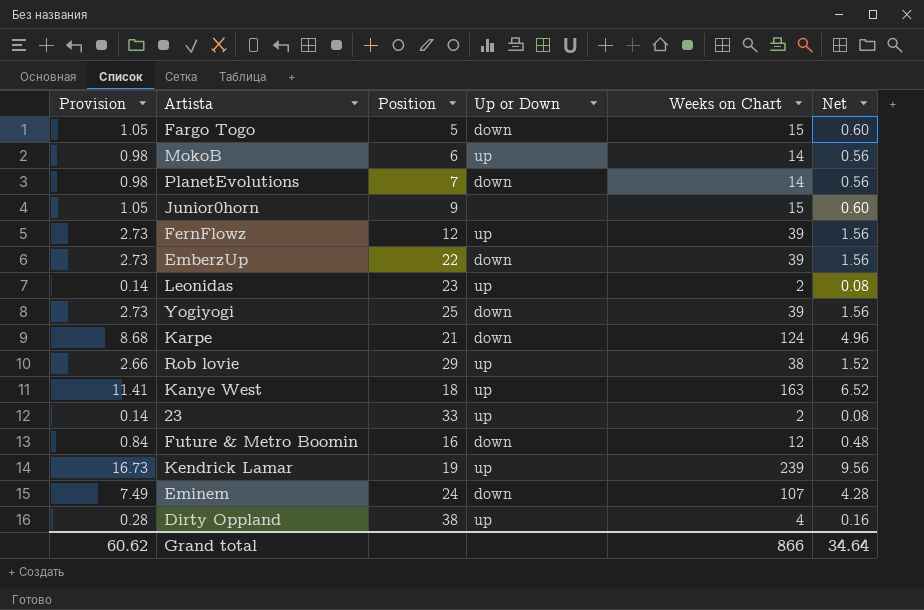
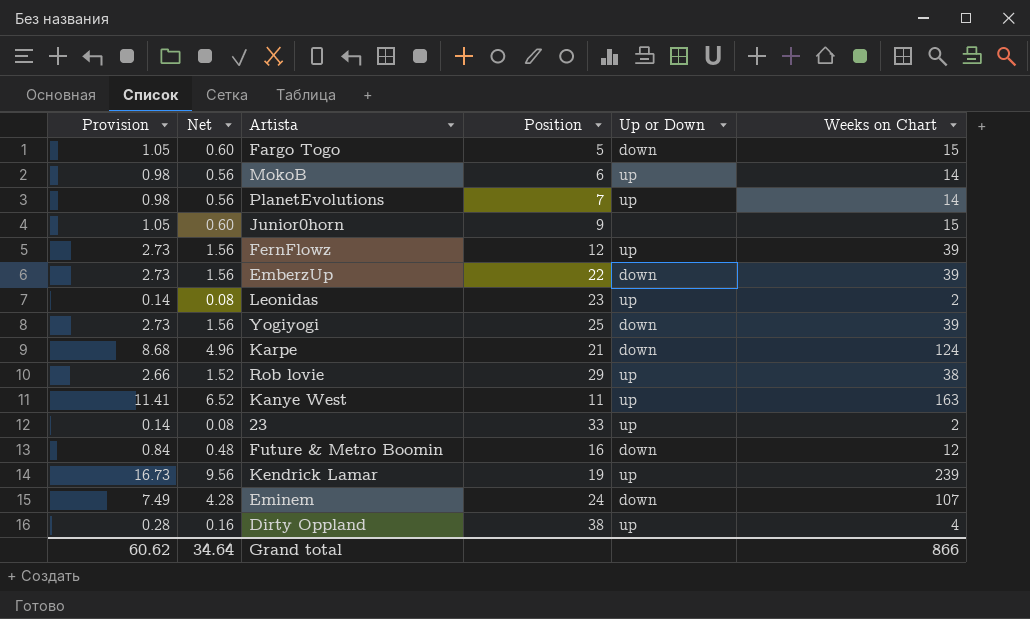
column Net | position: 6 -> 2
PlanetEvolutions | Up or Down: down -> up
Kanye West | Position: 18 -> 11

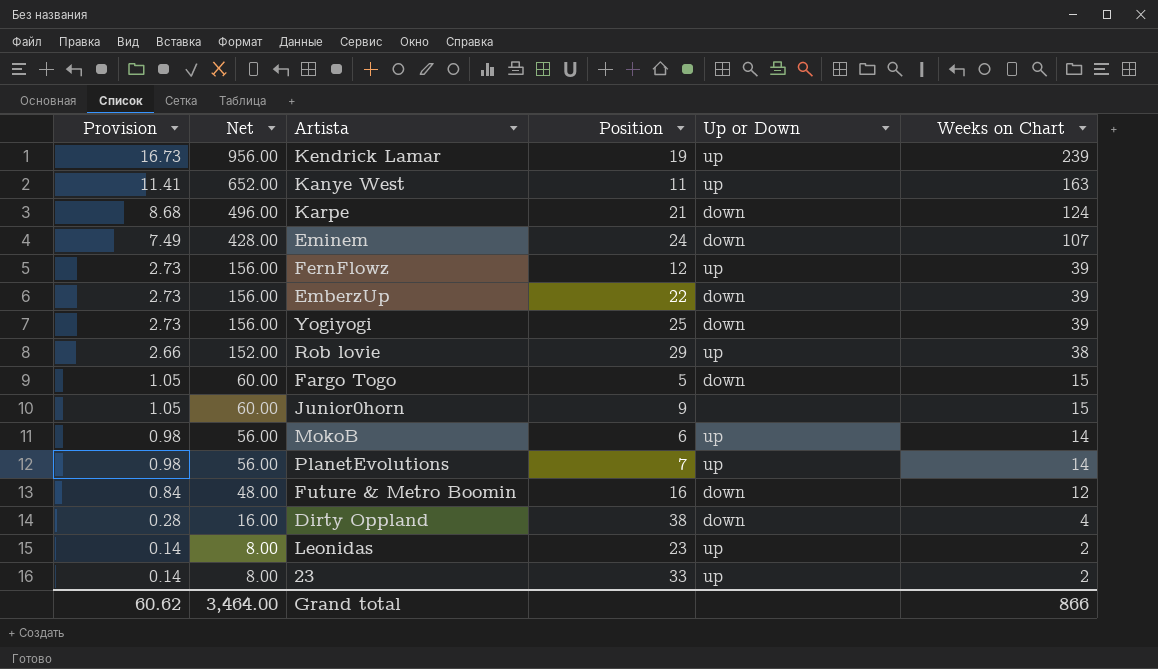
row order: none -> Provision descending
column Net | formula: [Weeks on Chart] * 0.04 -> [Weeks on Chart] * 4
Dirty Oppland | Up or Down: up -> down
Grand total | Net: 34.64 -> 3,464.00

